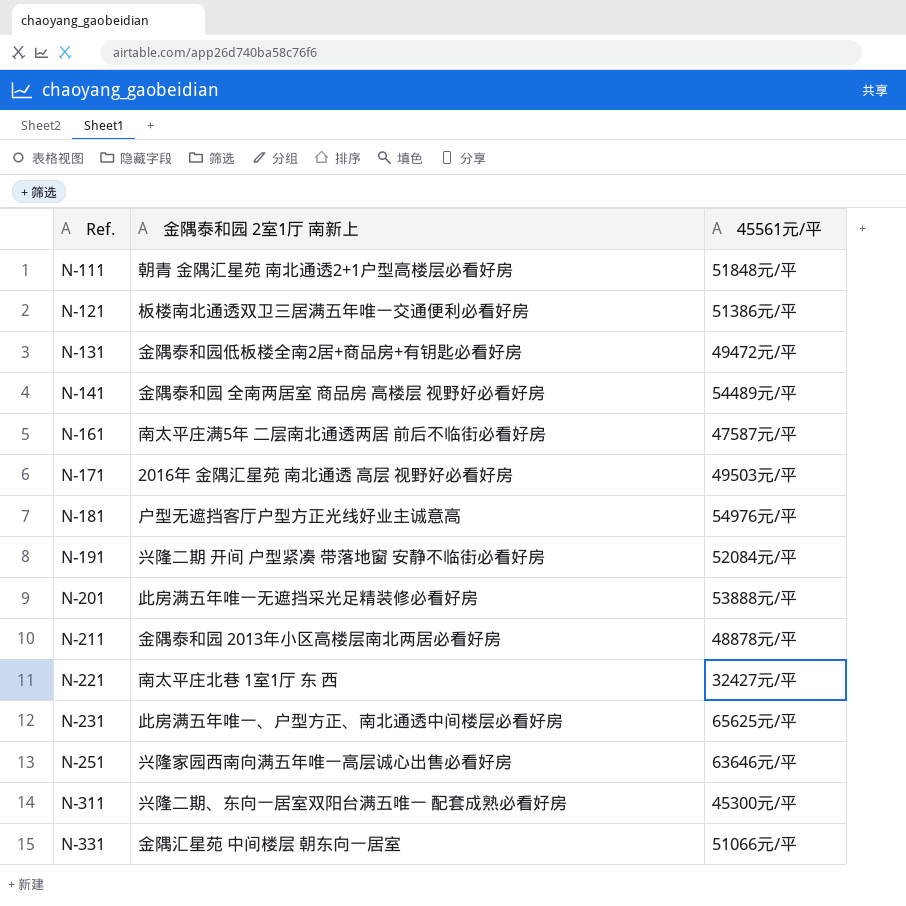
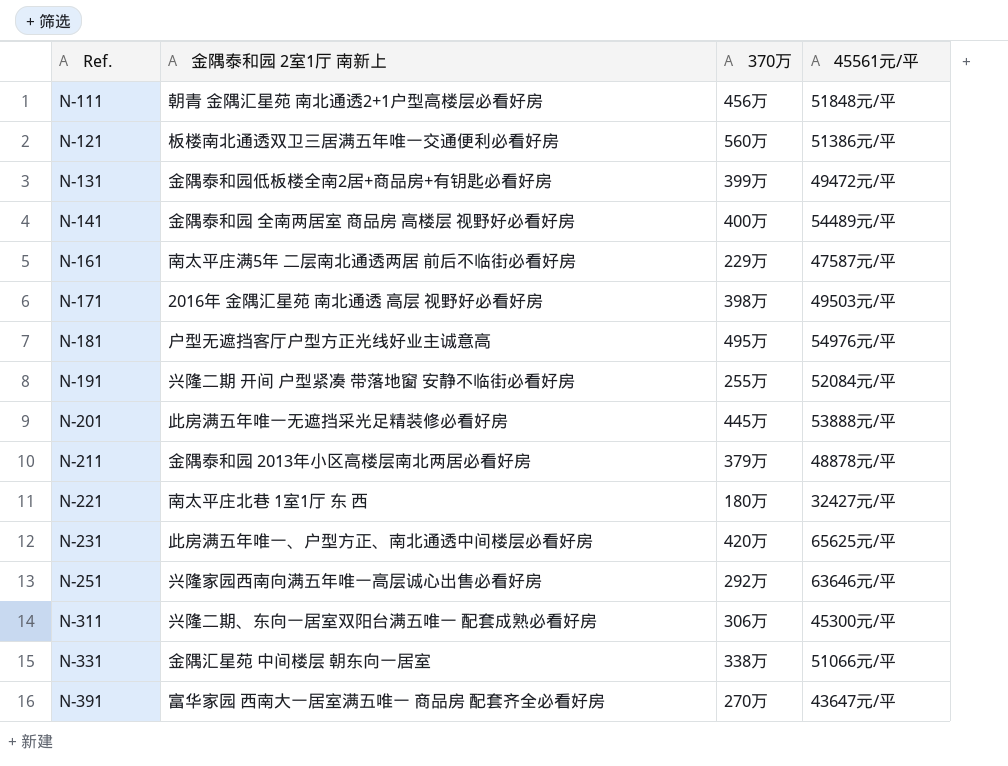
column 370万 | position: none -> 3
row N-391: none -> 富华家园 西南大一居室满五唯一 商品房 配套齐全必看好房 | 270万 | 43647元/平

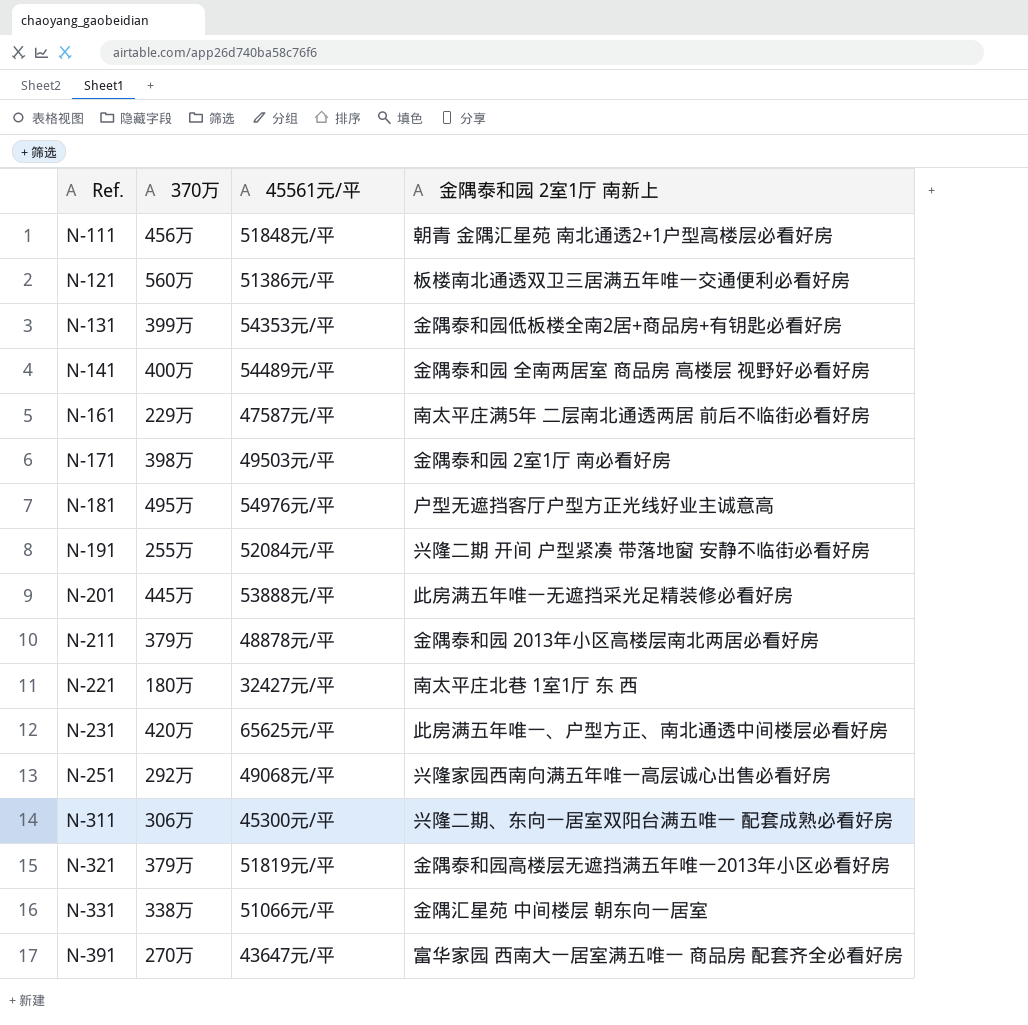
column 金隅泰和园 2室1厅 南新上 | position: 2 -> 4
N-131 | 45561元/平: 49472元/平 -> 54353元/平
N-171 | 金隅泰和园 2室1厅 南新上: 2016年 金隅汇星苑 南北通透 高层 视野好必看好房 -> 金隅泰和园 2室1厅 南必看好房
N-251 | 45561元/平: 63646元/平 -> 49068元/平
row N-321: none -> 379万 | 51819元/平 | 金隅泰和园高楼层无遮挡满五年唯一2013年小区必看好房

